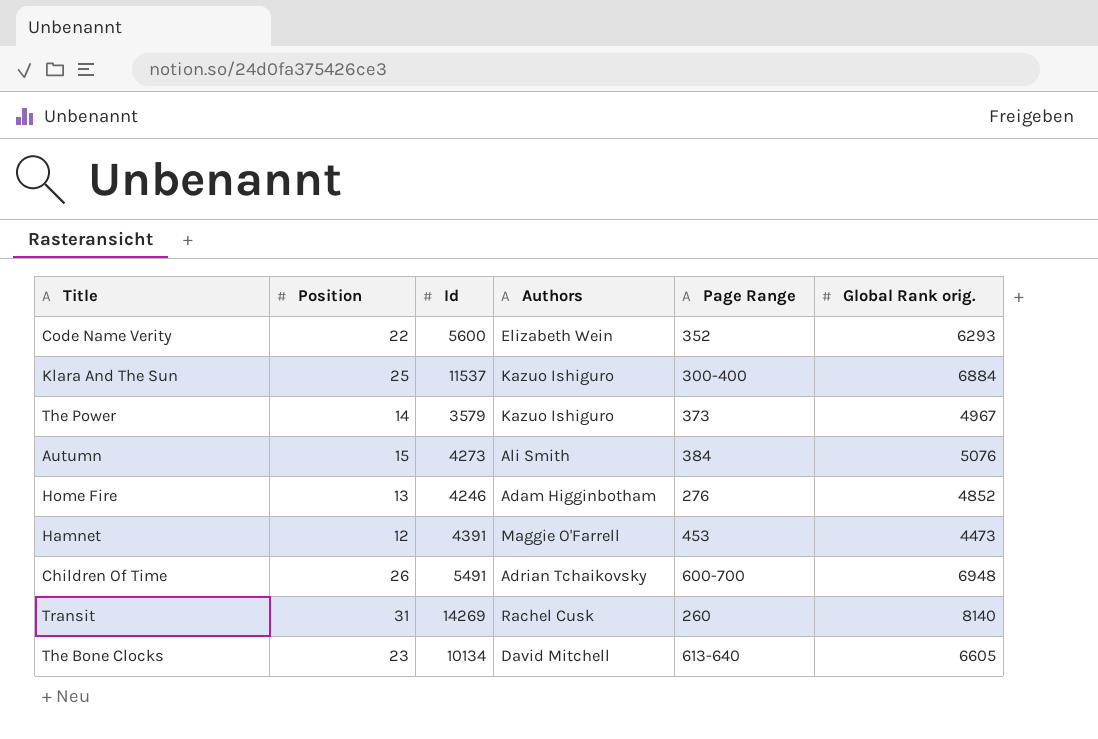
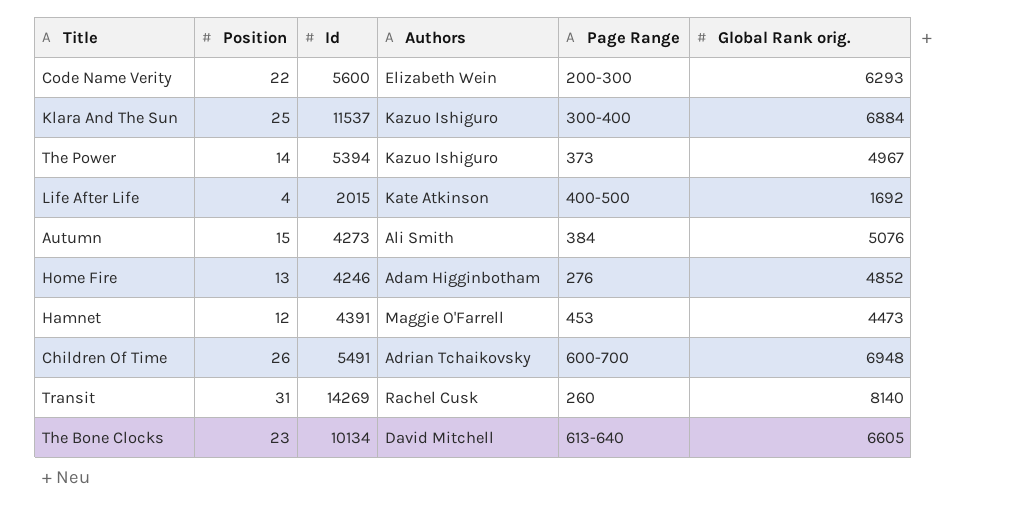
Code Name Verity | Page Range: 352 -> 200-300
The Power | Id: 3579 -> 5394
row Life After Life: none -> 4 | 2015 | Kate Atkinson | 400-500 | 1692

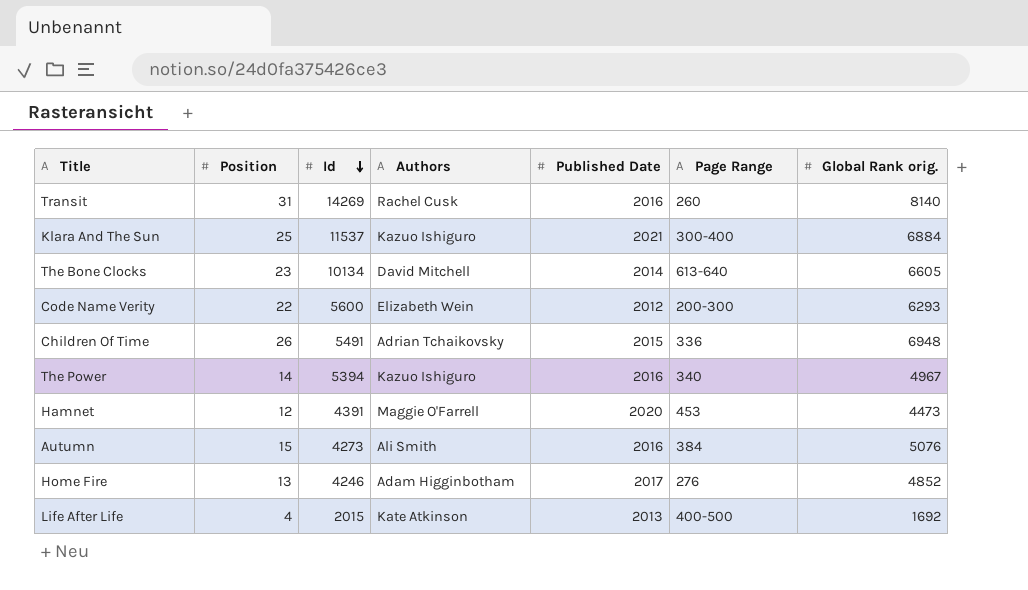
row order: none -> Id descending
column Published Date | position: none -> 5
Children Of Time | Page Range: 600-700 -> 336
The Power | Page Range: 373 -> 340

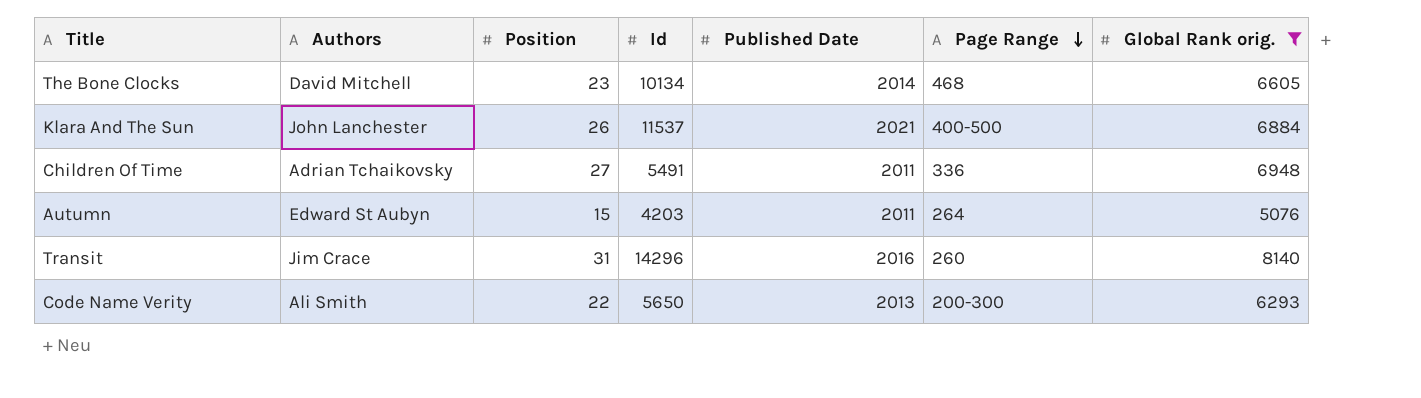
filter: none -> Global Rank orig. >= 5076
row order: Id descending -> Page Range descending
column Authors | position: 4 -> 2
The Bone Clocks | Page Range: 613-640 -> 468
Klara And The Sun | Authors: Kazuo Ishiguro -> John Lanchester
Klara And The Sun | Position: 25 -> 26
Klara And The Sun | Page Range: 300-400 -> 400-500
Children Of Time | Position: 26 -> 27
Children Of Time | Published Date: 2015 -> 2011
Autumn | Authors: Ali Smith -> Edward St Aubyn
Autumn | Id: 4273 -> 4203
Autumn | Published Date: 2016 -> 2011
Autumn | Page Range: 384 -> 264
Transit | Authors: Rachel Cusk -> Jim Crace
Transit | Id: 14269 -> 14296
Code Name Verity | Authors: Elizabeth Wein -> Ali Smith
Code Name Verity | Id: 5600 -> 5650
Code Name Verity | Published Date: 2012 -> 2013

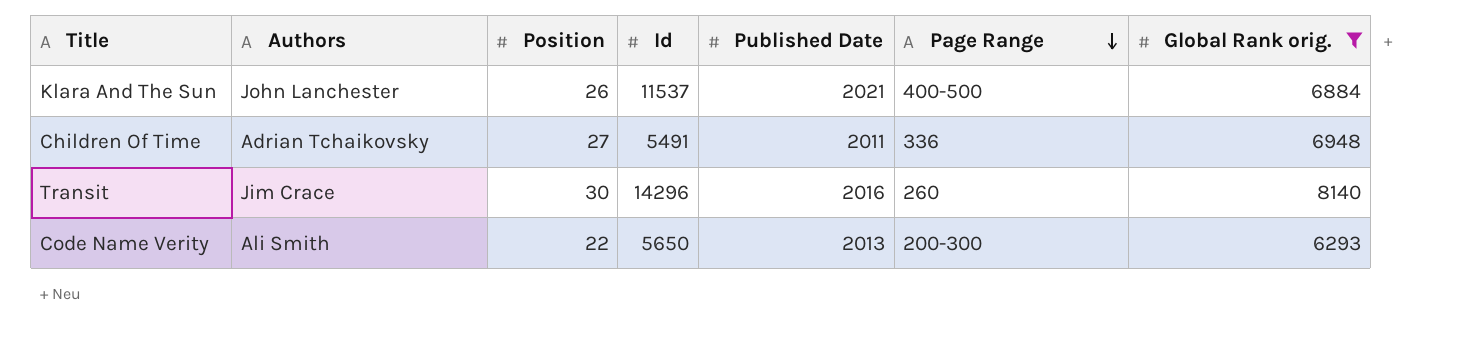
row The Bone Clocks: David Mitchell | 23 | 10134 | 2014 | 468 | 6605 -> none
row Autumn: Edward St Aubyn | 15 | 4203 | 2011 | 264 | 5076 -> none
Transit | Position: 31 -> 30

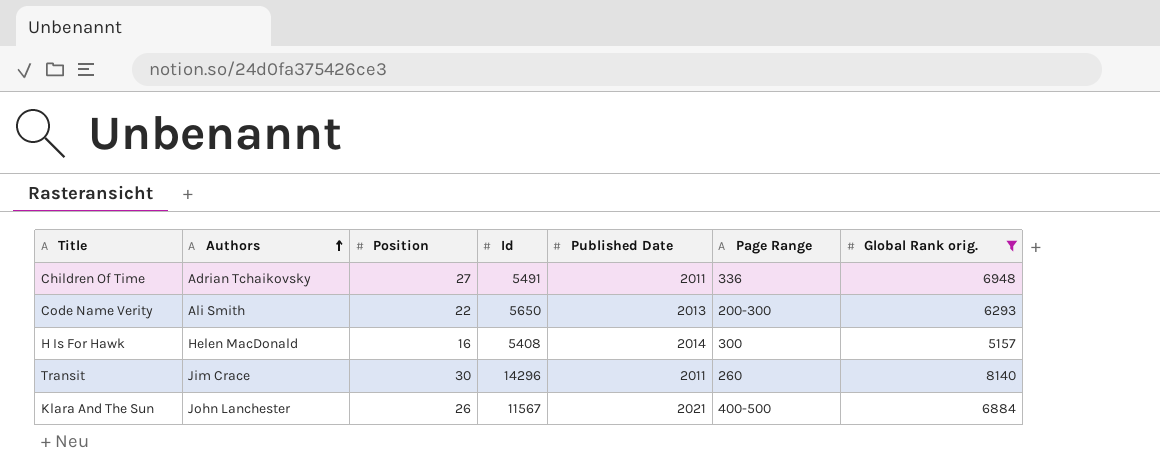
row order: Page Range descending -> Authors ascending
row H Is For Hawk: none -> Helen MacDonald | 16 | 5408 | 2014 | 300 | 5157
Transit | Published Date: 2016 -> 2011
Klara And The Sun | Id: 11537 -> 11567

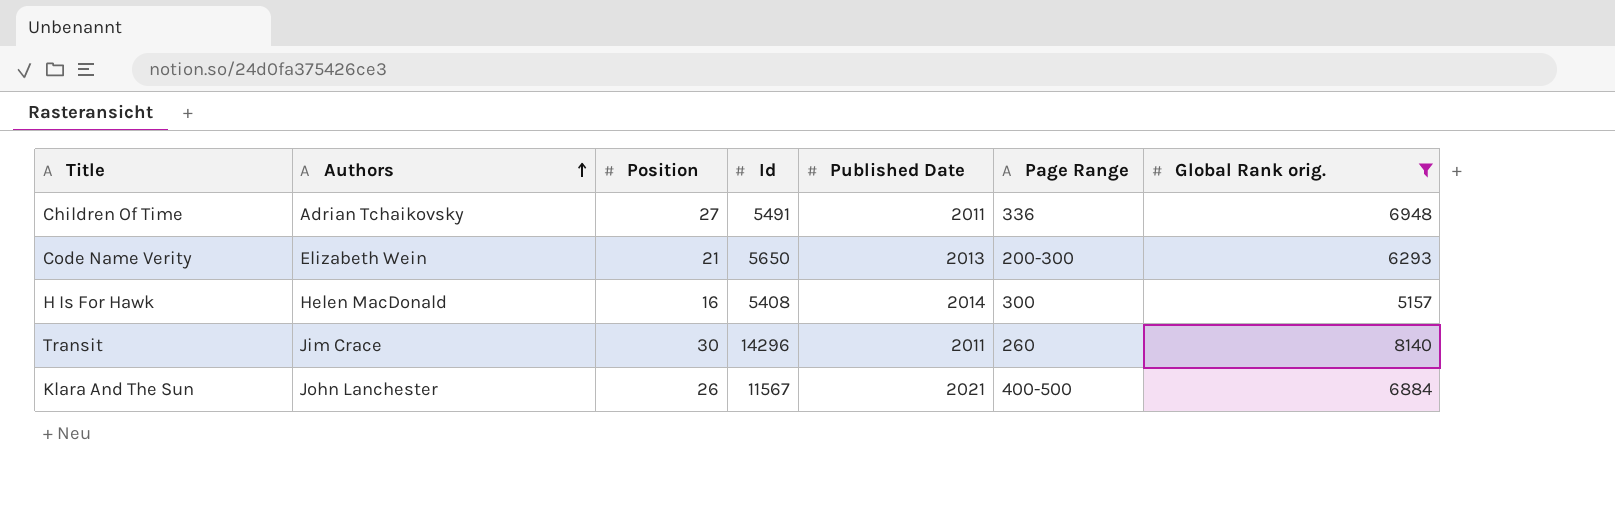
Code Name Verity | Authors: Ali Smith -> Elizabeth Wein
Code Name Verity | Position: 22 -> 21

